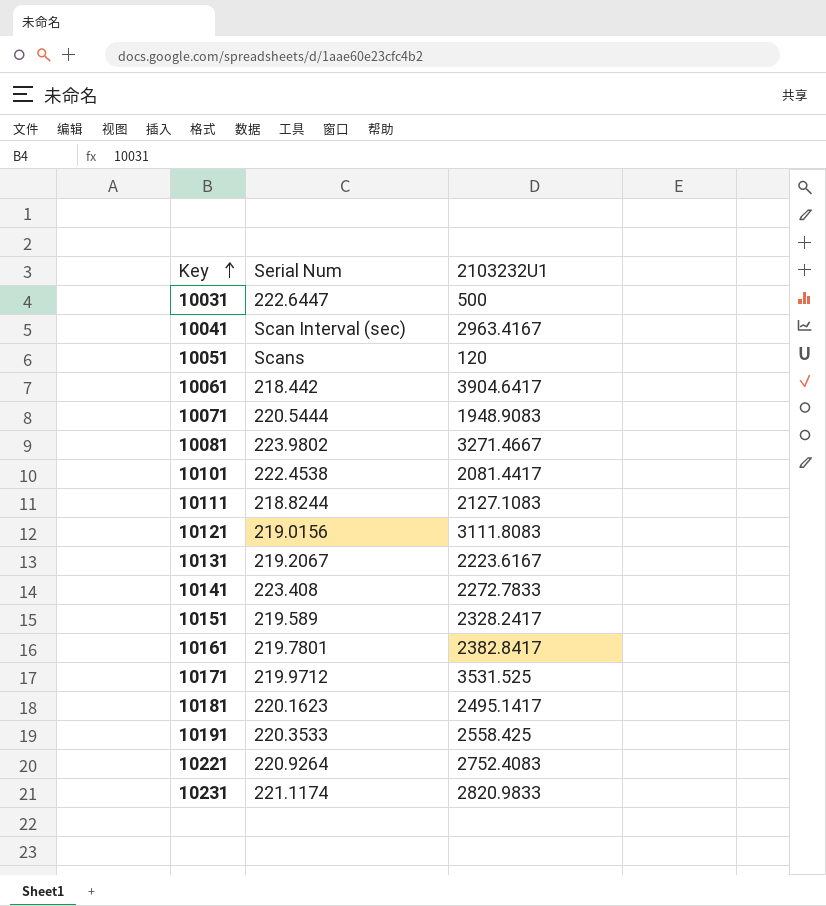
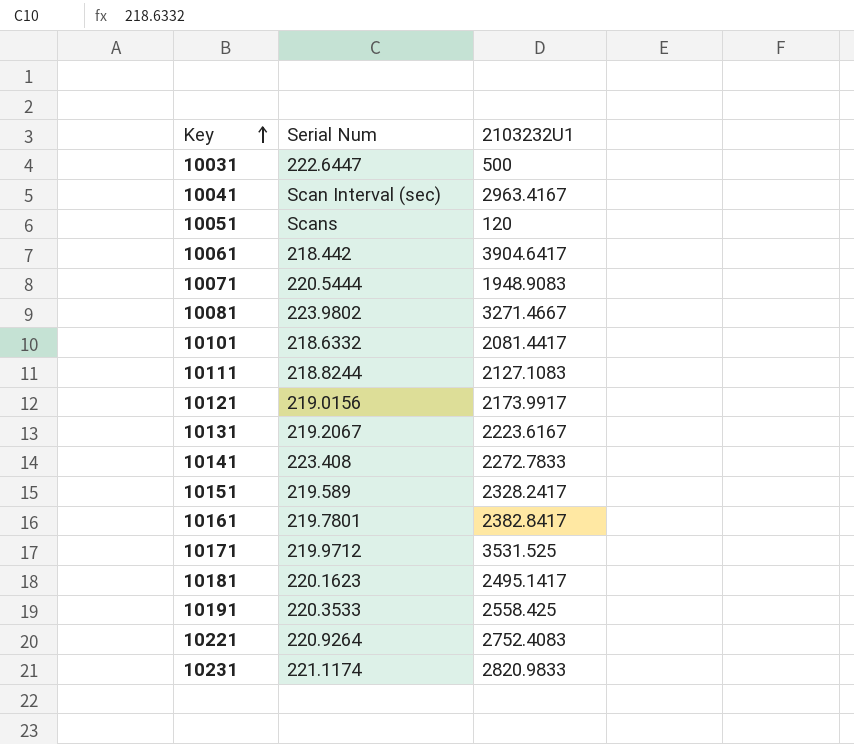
10101 | Serial Num: 222.4538 -> 218.6332
10121 | 2103232U1: 3111.8083 -> 2173.9917

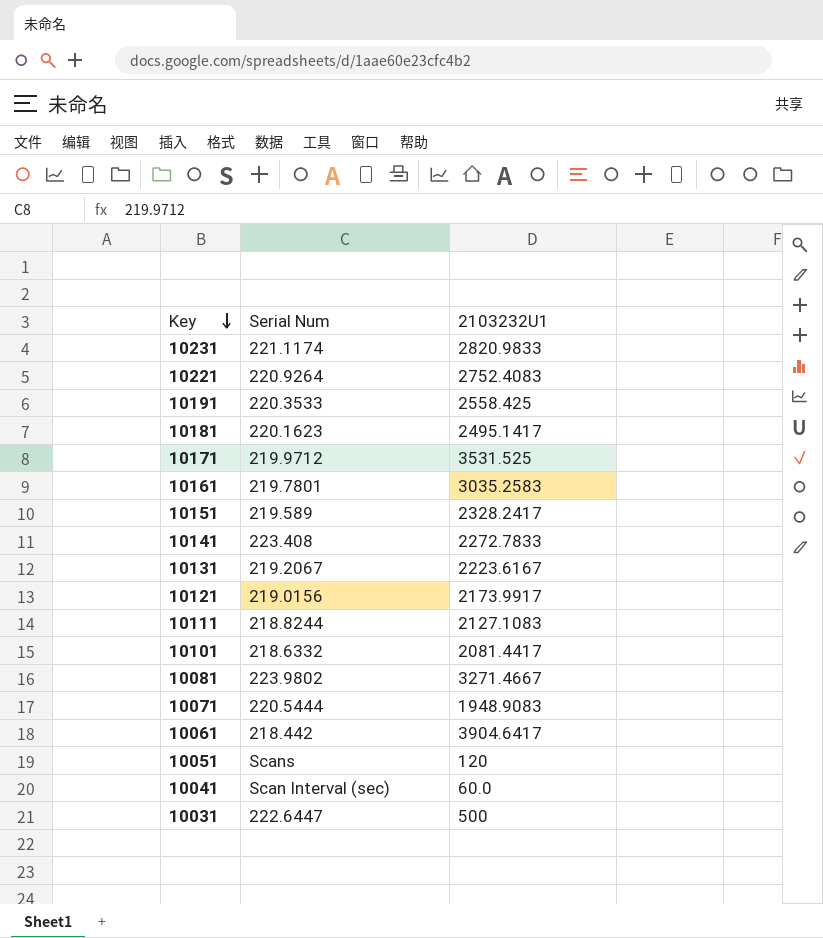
row order: Key ascending -> Key descending
10161 | 2103232U1: 2382.8417 -> 3035.2583
10041 | 2103232U1: 2963.4167 -> 60.0

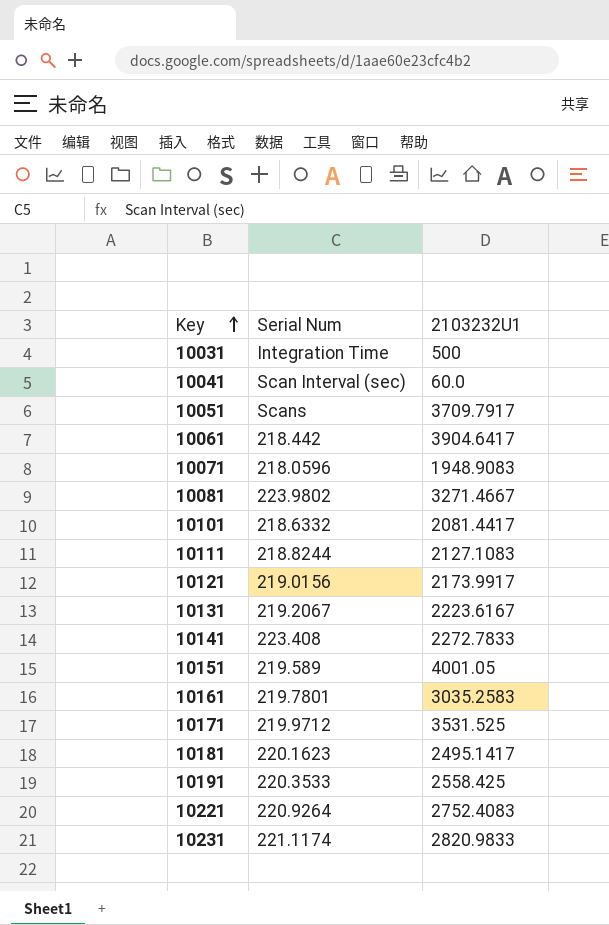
row order: Key descending -> Key ascending
10031 | Serial Num: 222.6447 -> Integration Time
10051 | 2103232U1: 120 -> 3709.7917
10071 | Serial Num: 220.5444 -> 218.0596
10151 | 2103232U1: 2328.2417 -> 4001.05

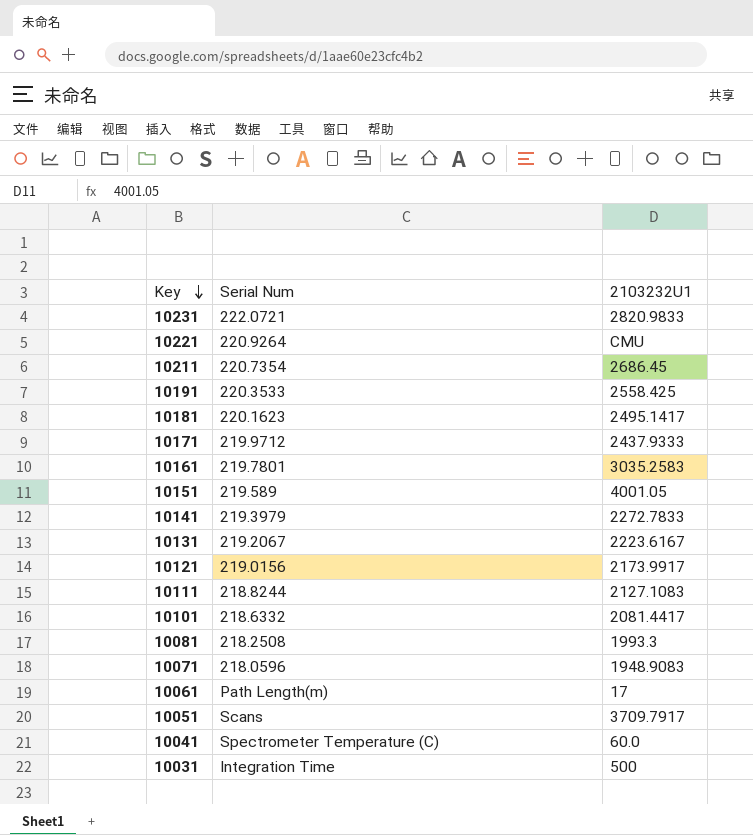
row order: Key ascending -> Key descending
10231 | Serial Num: 221.1174 -> 222.0721
10221 | 2103232U1: 2752.4083 -> CMU
row 10211: none -> 220.7354 | 2686.45
10171 | 2103232U1: 3531.525 -> 2437.9333
10141 | Serial Num: 223.408 -> 219.3979
10081 | Serial Num: 223.9802 -> 218.2508
10081 | 2103232U1: 3271.4667 -> 1993.3
10061 | Serial Num: 218.442 -> Path Length(m)
10061 | 2103232U1: 3904.6417 -> 17
10041 | Serial Num: Scan Interval (sec) -> Spectrometer Temperature (C)

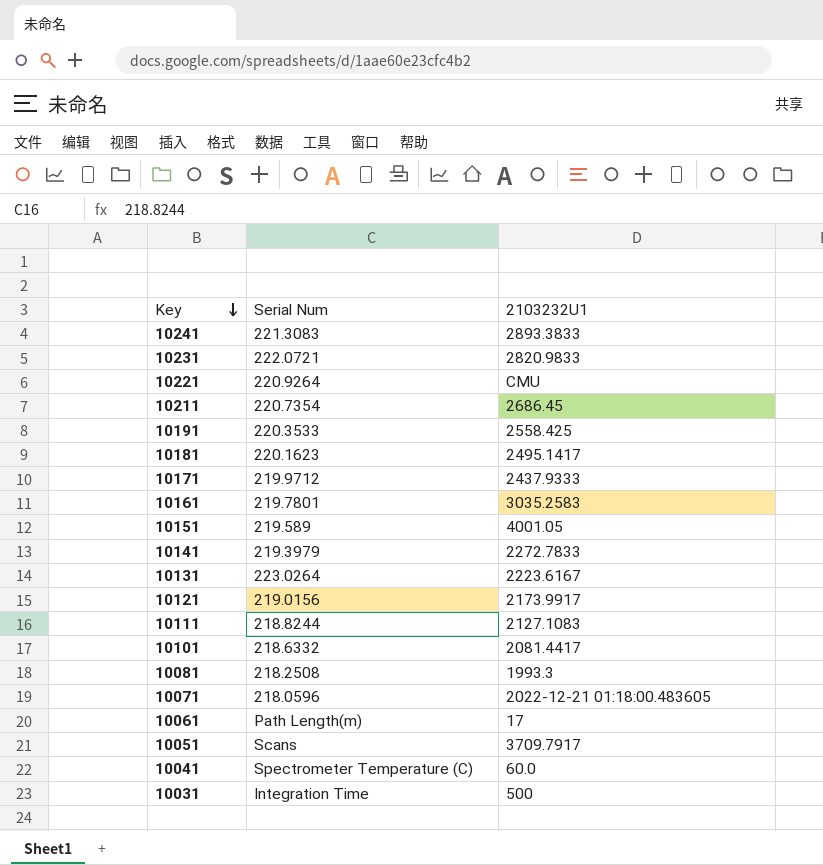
row 10241: none -> 221.3083 | 2893.3833
10131 | Serial Num: 219.2067 -> 223.0264
10071 | 2103232U1: 1948.9083 -> 2022-12-21 01:18:00.483605

